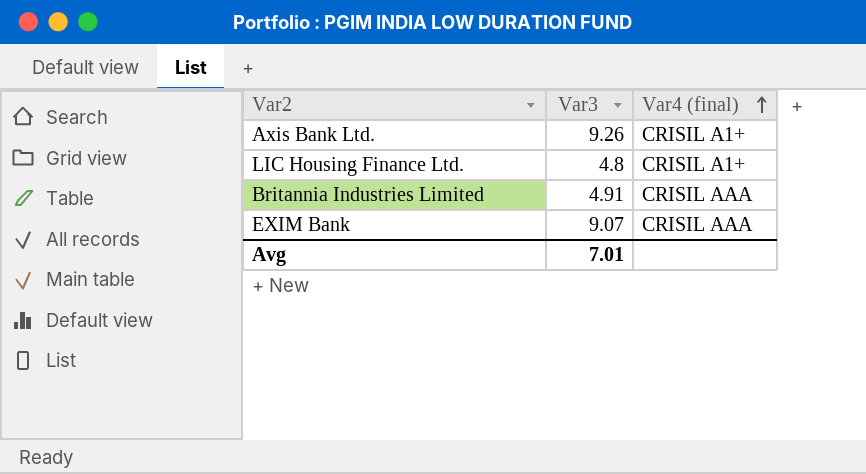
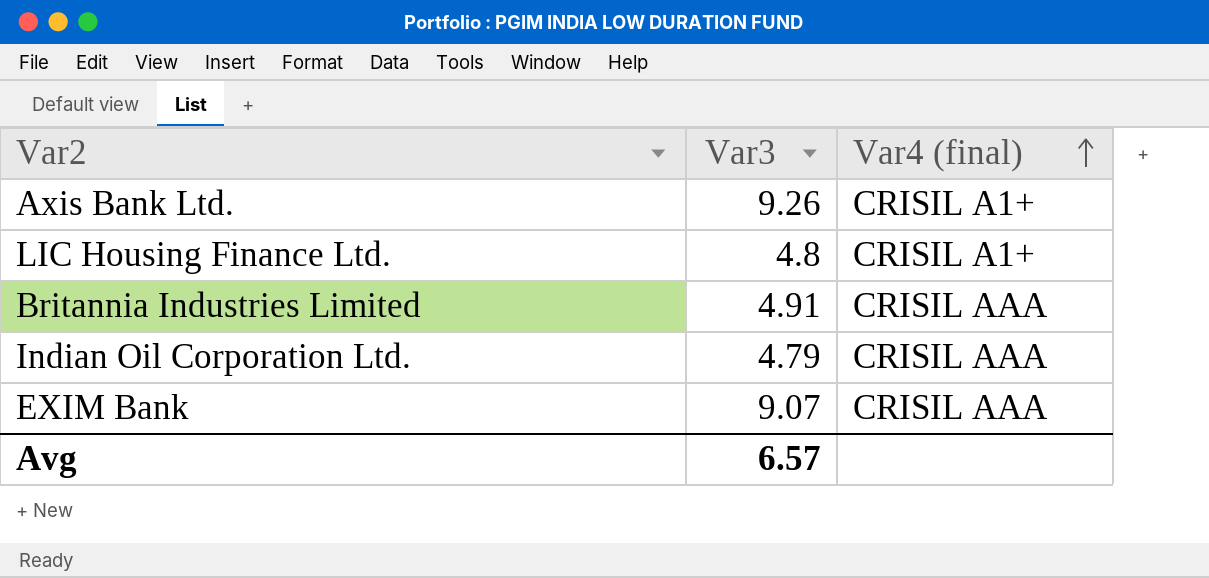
row Indian Oil Corporation Ltd.: none -> 4.79 | CRISIL AAA
Avg | Var3: 7.01 -> 6.57

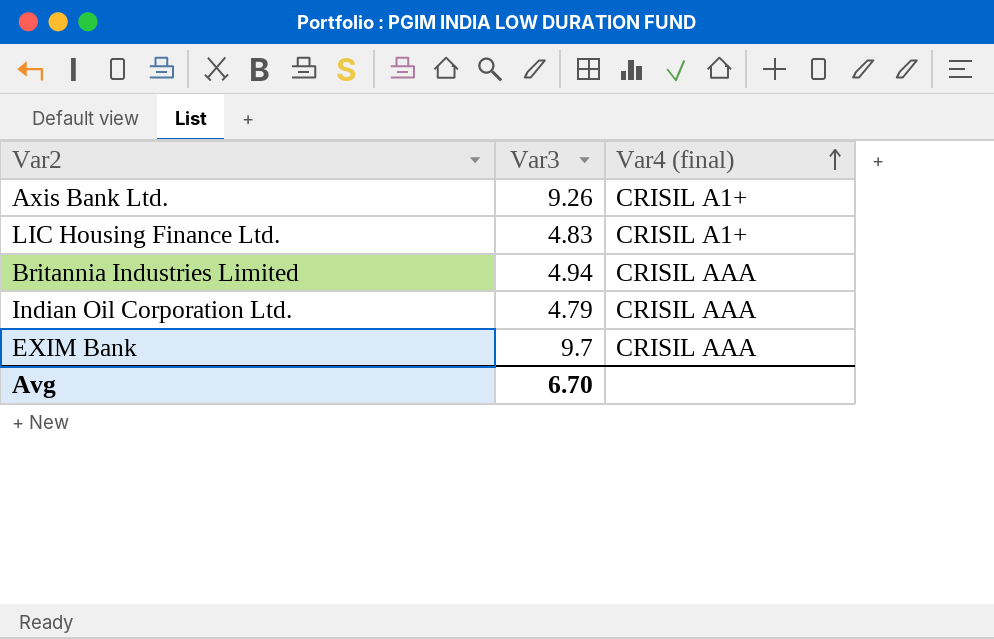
LIC Housing Finance Ltd. | Var3: 4.8 -> 4.83
Britannia Industries Limited | Var3: 4.91 -> 4.94
EXIM Bank | Var3: 9.07 -> 9.7
Avg | Var3: 6.57 -> 6.70

